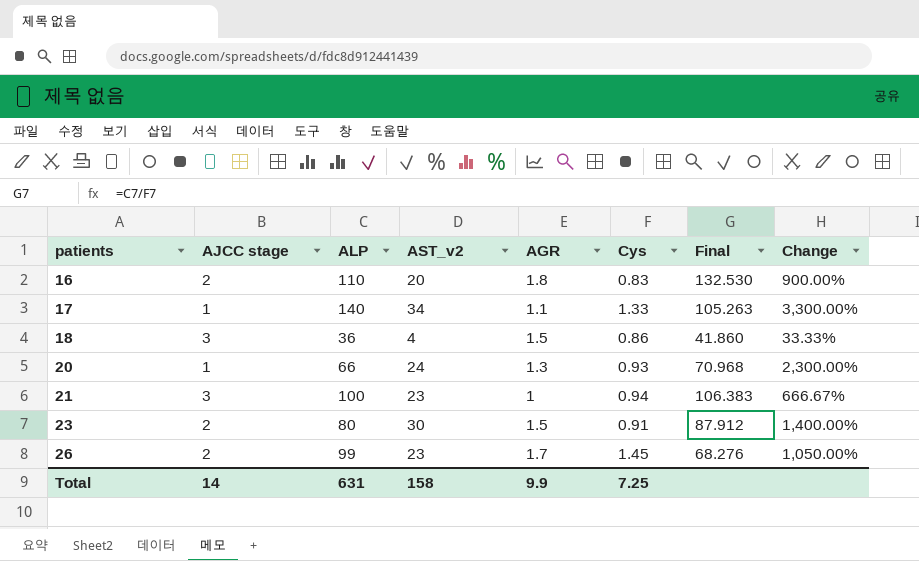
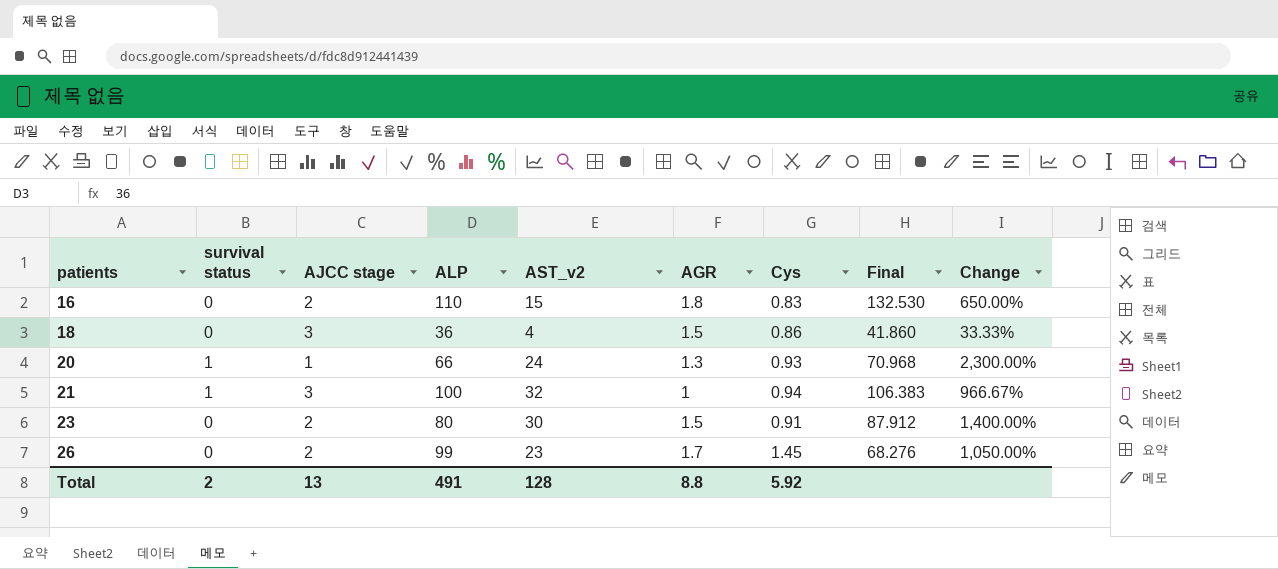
column survival status | position: none -> 2
row 17: 1 | 140 | 34 | 1.1 | 1.33 | 105.263 | 3,300.00% -> none
16 | AST_v2: 20 -> 15
16 | Change: 900.00% -> 650.00%
21 | AST_v2: 23 -> 32
21 | Change: 666.67% -> 966.67%
Total | AJCC stage: 14 -> 13
Total | ALP: 631 -> 491
Total | AST_v2: 158 -> 128
Total | AGR: 9.9 -> 8.8
Total | Cys: 7.25 -> 5.92

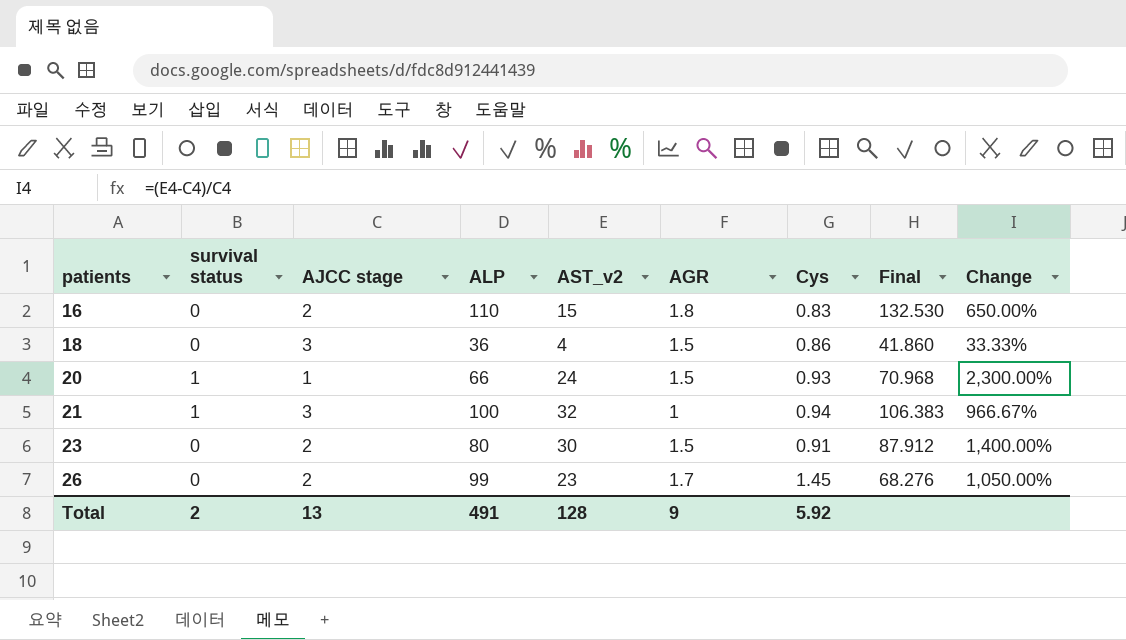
20 | AGR: 1.3 -> 1.5
Total | AGR: 8.8 -> 9

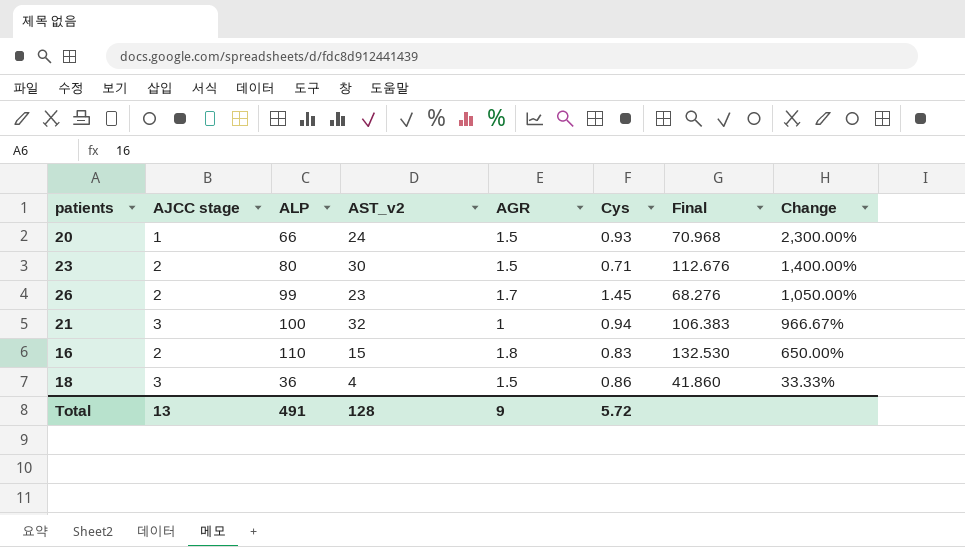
row order: patients ascending -> Change descending
column survival status | position: 2 -> none
23 | Cys: 0.91 -> 0.71
23 | Final: 87.912 -> 112.676
Total | Cys: 5.92 -> 5.72

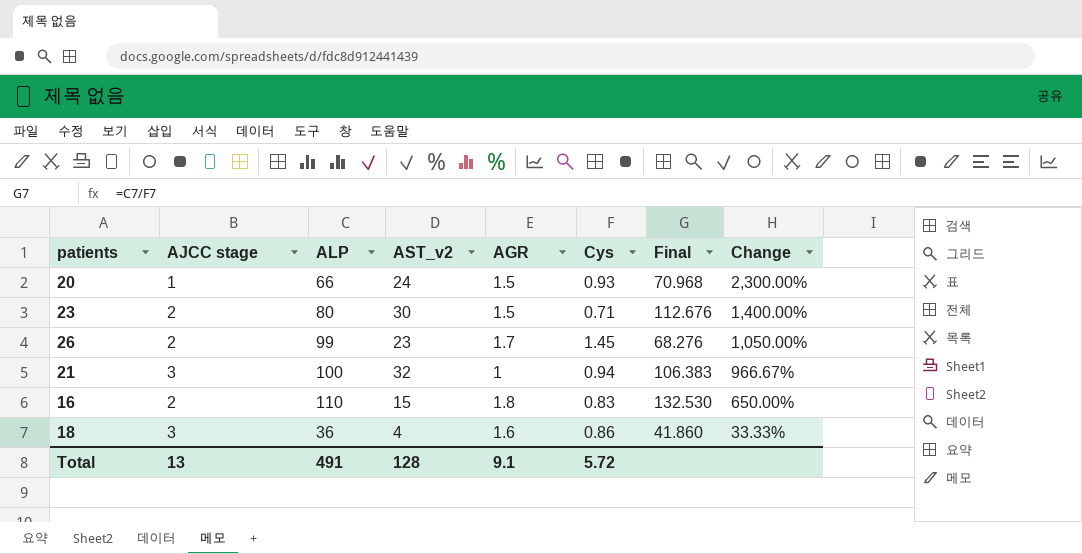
18 | AGR: 1.5 -> 1.6
Total | AGR: 9 -> 9.1

